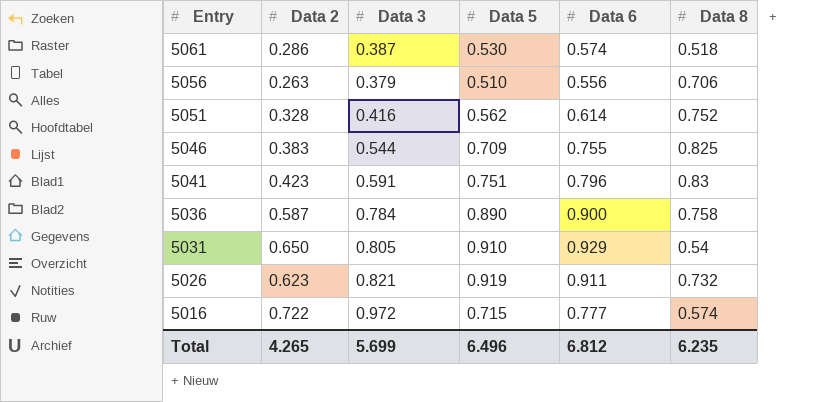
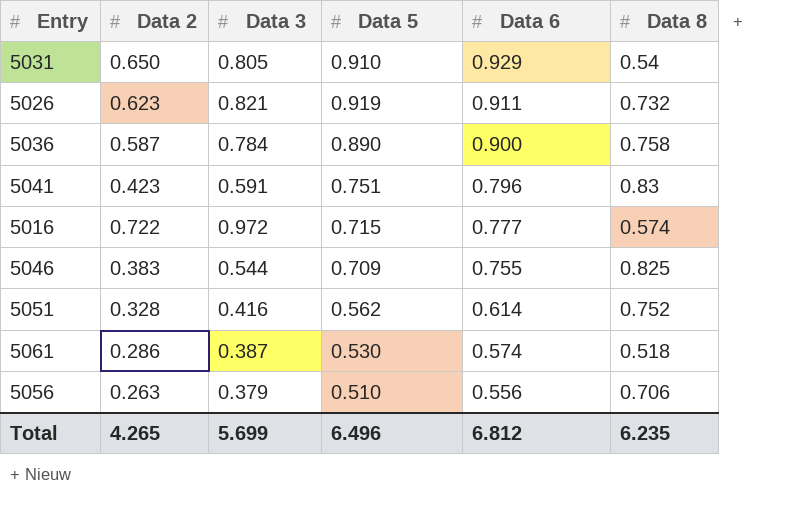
row order: Entry descending -> Data 6 descending

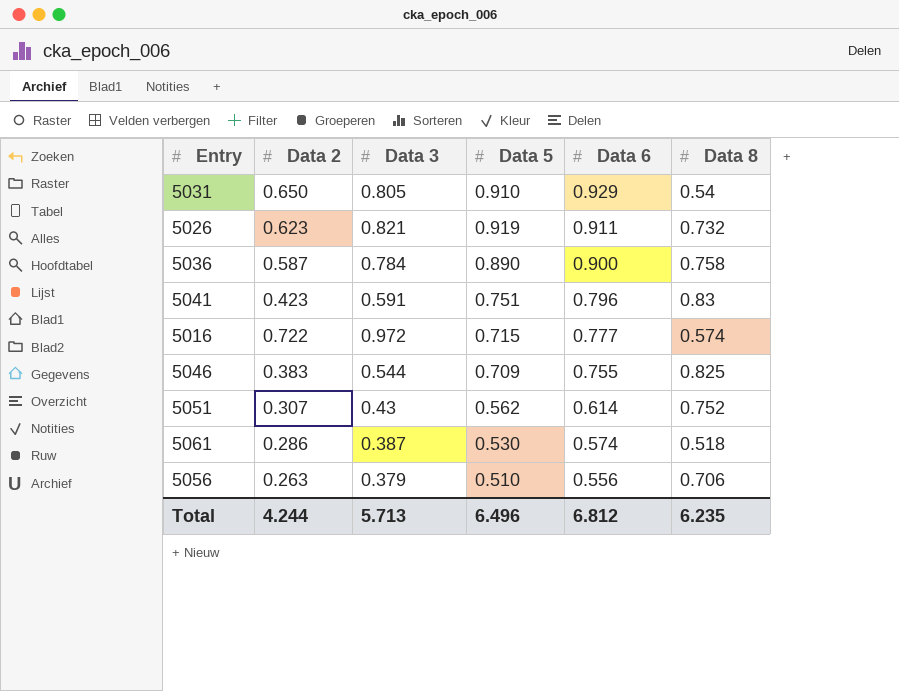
5051 | Data 2: 0.328 -> 0.307
5051 | Data 3: 0.416 -> 0.43
Total | Data 2: 4.265 -> 4.244
Total | Data 3: 5.699 -> 5.713

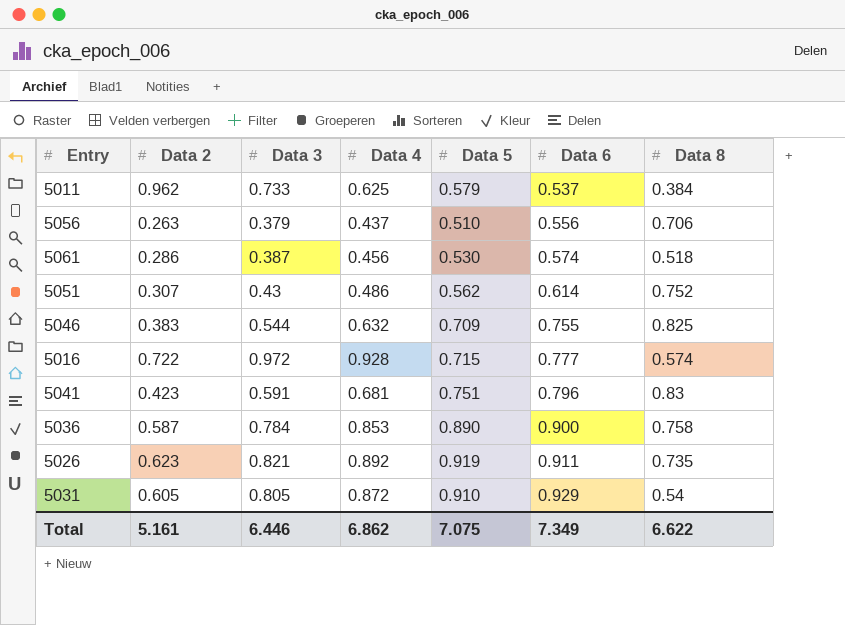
row order: Data 6 descending -> Data 6 ascending
column Data 4 | position: none -> 4
row 5011: none -> 0.962 | 0.733 | 0.625 | 0.579 | 0.537 | 0.384
5026 | Data 8: 0.732 -> 0.735
5031 | Data 2: 0.650 -> 0.605
Total | Data 2: 4.244 -> 5.161
Total | Data 3: 5.713 -> 6.446
Total | Data 5: 6.496 -> 7.075
Total | Data 6: 6.812 -> 7.349
Total | Data 8: 6.235 -> 6.622

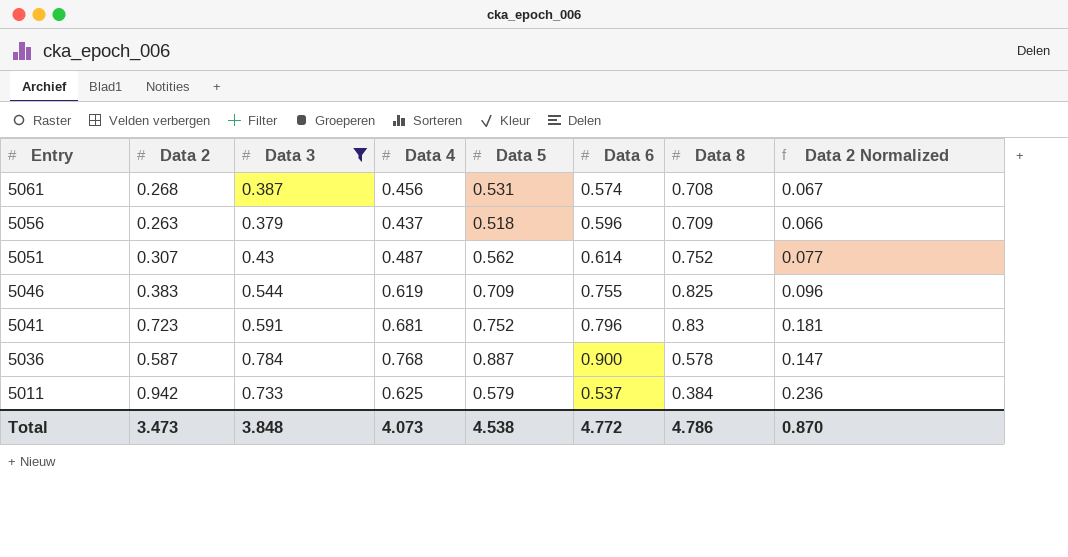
filter: none -> Data 3 <= 0.784
row order: Data 6 ascending -> Entry descending
column Data 2 Normalized | formula: none -> [Data 2] * 0.25
5061 | Data 2: 0.286 -> 0.268
5061 | Data 5: 0.530 -> 0.531
5061 | Data 8: 0.518 -> 0.708
5056 | Data 5: 0.510 -> 0.518
5056 | Data 6: 0.556 -> 0.596
5056 | Data 8: 0.706 -> 0.709
5051 | Data 4: 0.486 -> 0.487
5046 | Data 4: 0.632 -> 0.619
5041 | Data 2: 0.423 -> 0.723
5041 | Data 5: 0.751 -> 0.752
5036 | Data 4: 0.853 -> 0.768
5036 | Data 5: 0.890 -> 0.887
5036 | Data 8: 0.758 -> 0.578
5011 | Data 2: 0.962 -> 0.942
Total | Data 2: 5.161 -> 3.473
Total | Data 3: 6.446 -> 3.848
Total | Data 4: 6.862 -> 4.073
Total | Data 5: 7.075 -> 4.538
Total | Data 6: 7.349 -> 4.772
Total | Data 8: 6.622 -> 4.786

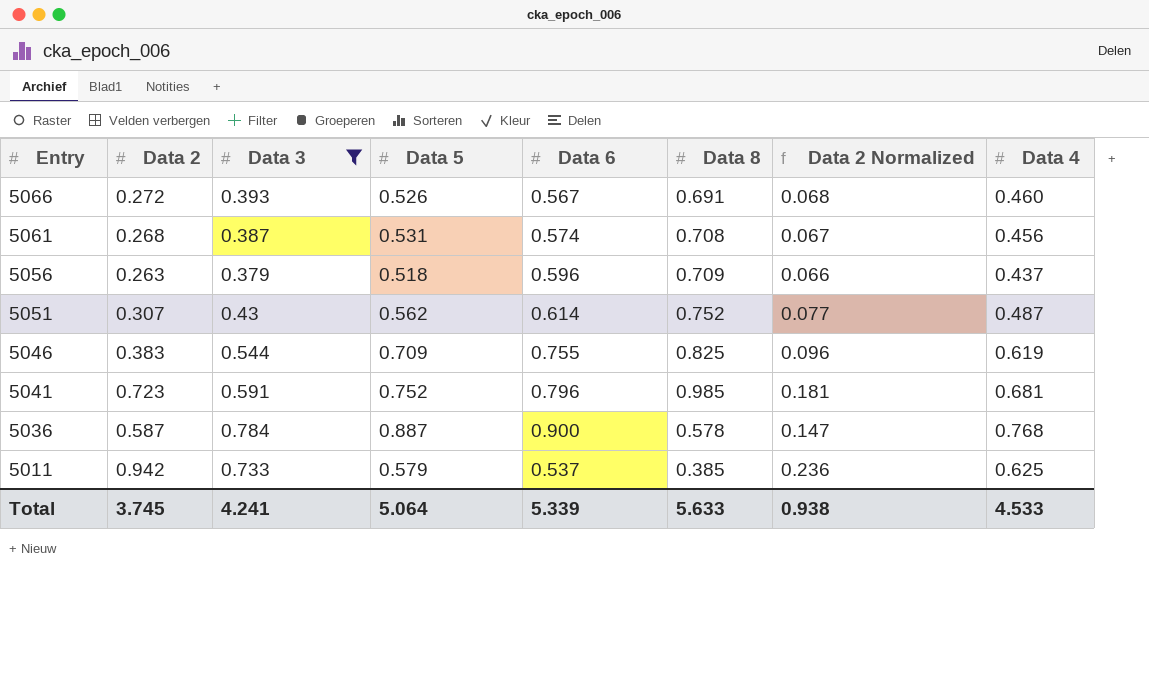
column Data 4 | position: 4 -> 8
row 5066: none -> 0.272 | 0.393 | 0.526 | 0.567 | 0.691 | 0.068 | 0.460
5041 | Data 8: 0.83 -> 0.985
5011 | Data 8: 0.384 -> 0.385
Total | Data 2: 3.473 -> 3.745
Total | Data 3: 3.848 -> 4.241
Total | Data 5: 4.538 -> 5.064
Total | Data 6: 4.772 -> 5.339
Total | Data 8: 4.786 -> 5.633
Total | Data 2 Normalized: 0.870 -> 0.938
Total | Data 4: 4.073 -> 4.533

